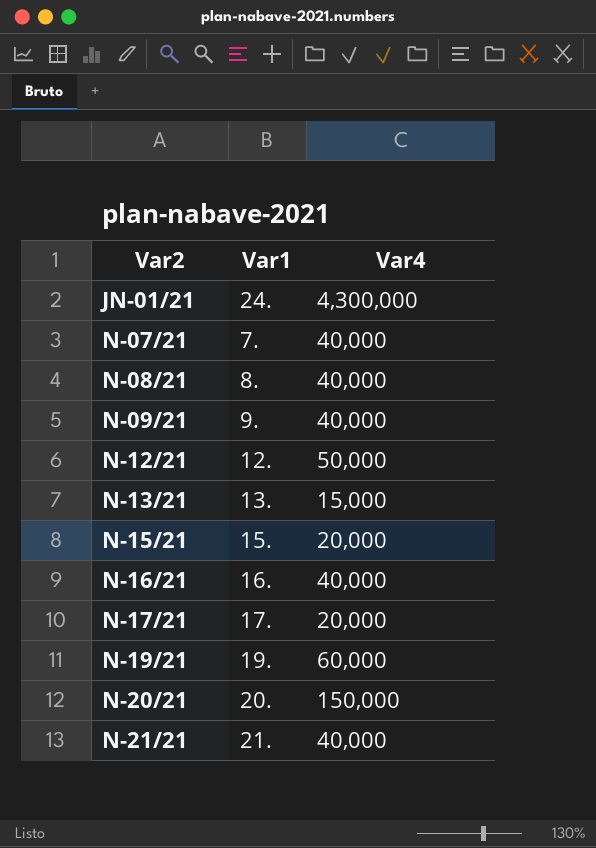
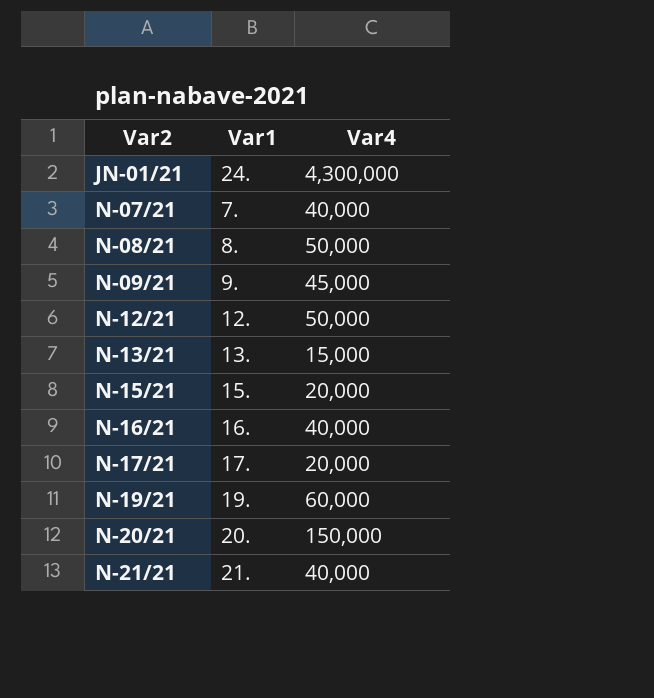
N-08/21 | Var4: 40,000 -> 50,000
N-09/21 | Var4: 40,000 -> 45,000

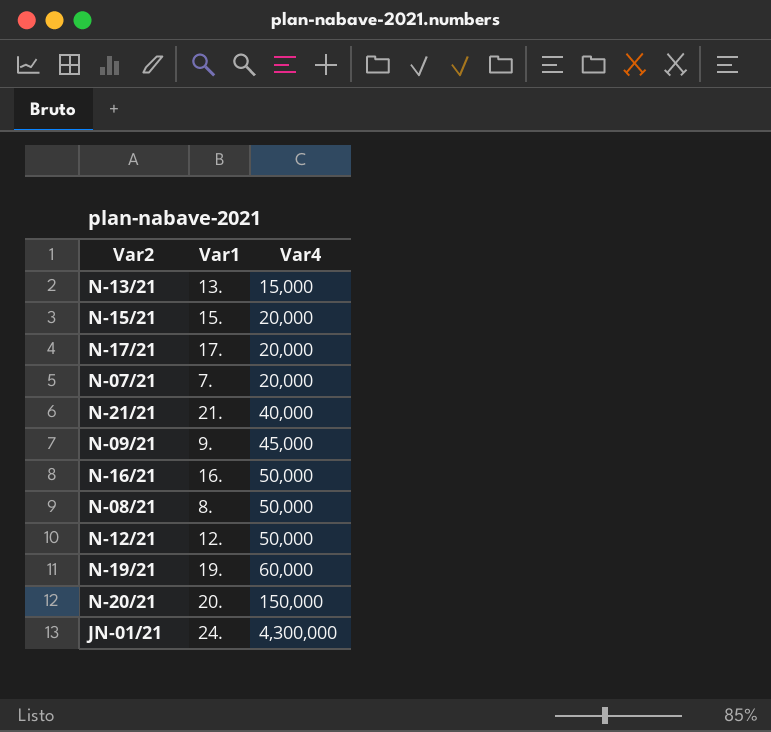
row order: Var2 ascending -> Var4 ascending
N-07/21 | Var4: 40,000 -> 20,000
N-16/21 | Var4: 40,000 -> 50,000

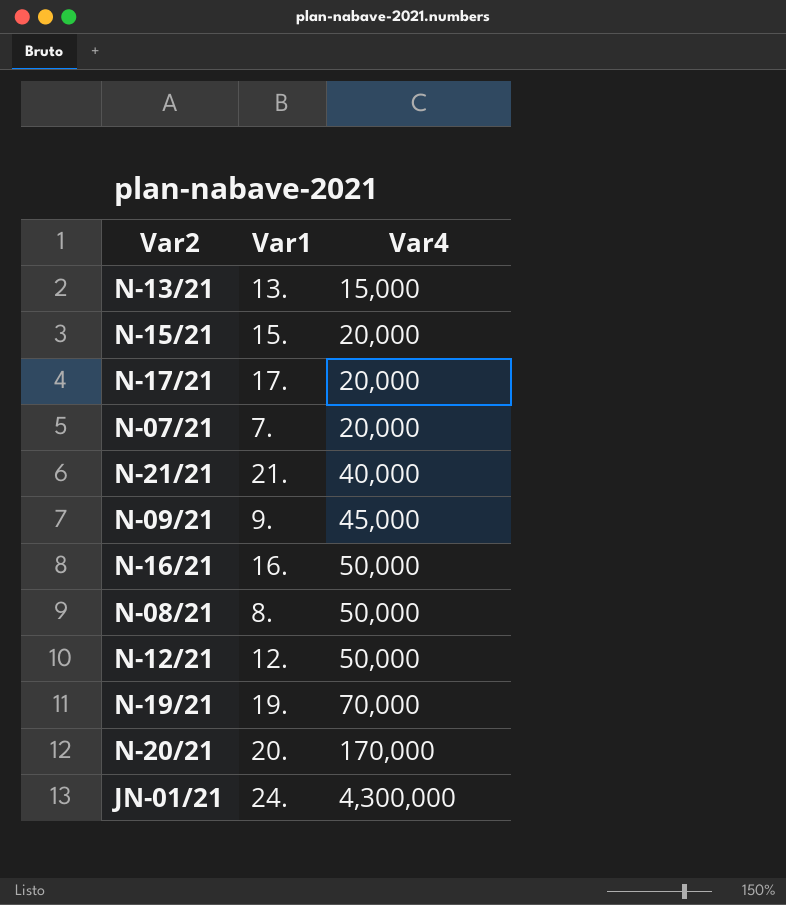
N-19/21 | Var4: 60,000 -> 70,000
N-20/21 | Var4: 150,000 -> 170,000

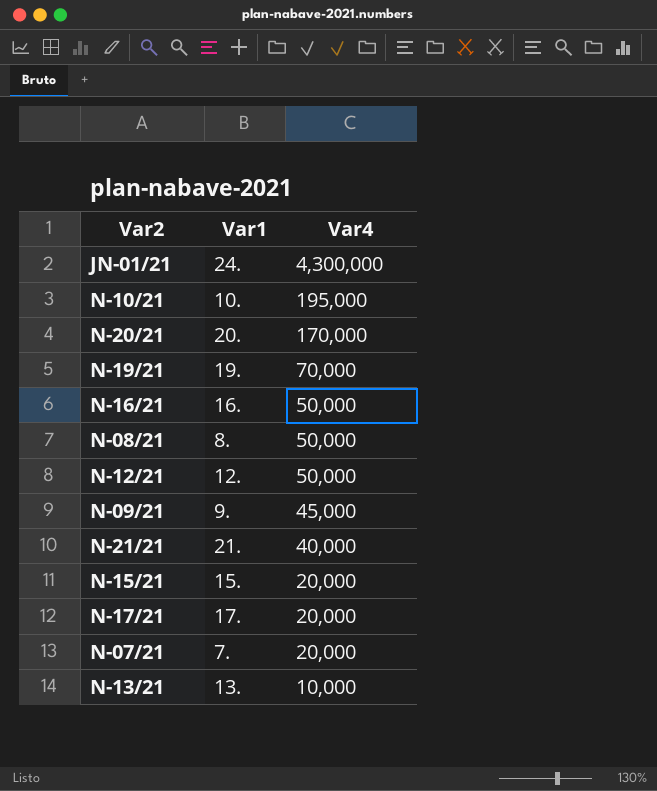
row order: Var4 ascending -> Var4 descending
row N-10/21: none -> 10. | 195,000
N-13/21 | Var4: 15,000 -> 10,000

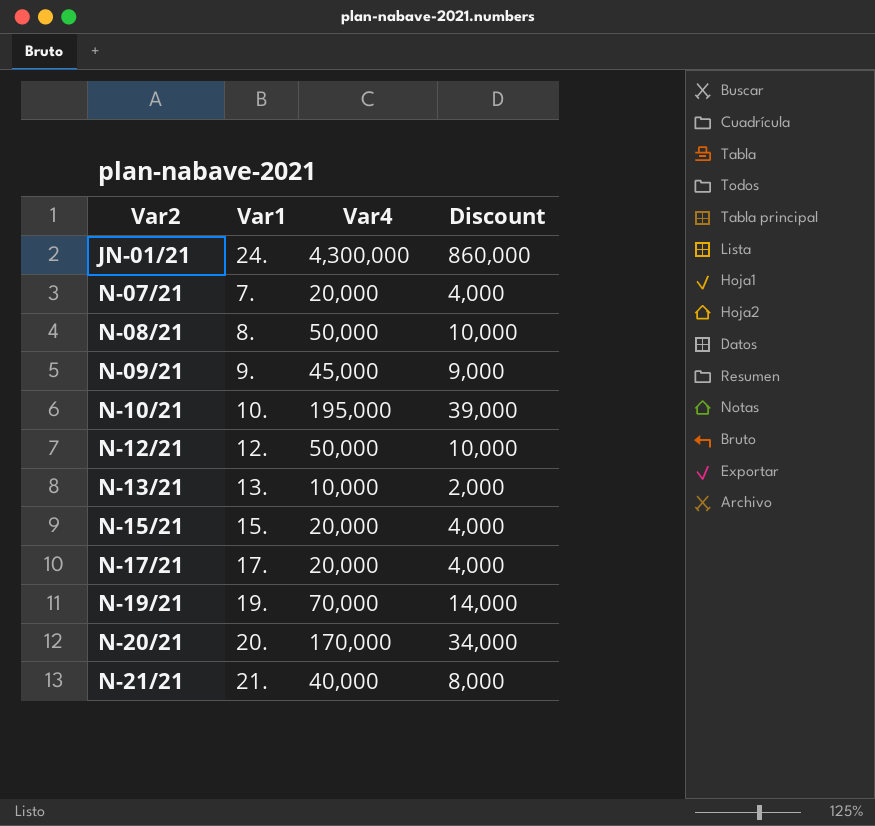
row order: Var4 descending -> Var2 ascending
column Discount | formula: none -> [Var4] * 0.2
row N-16/21: 16. | 50,000 -> none

